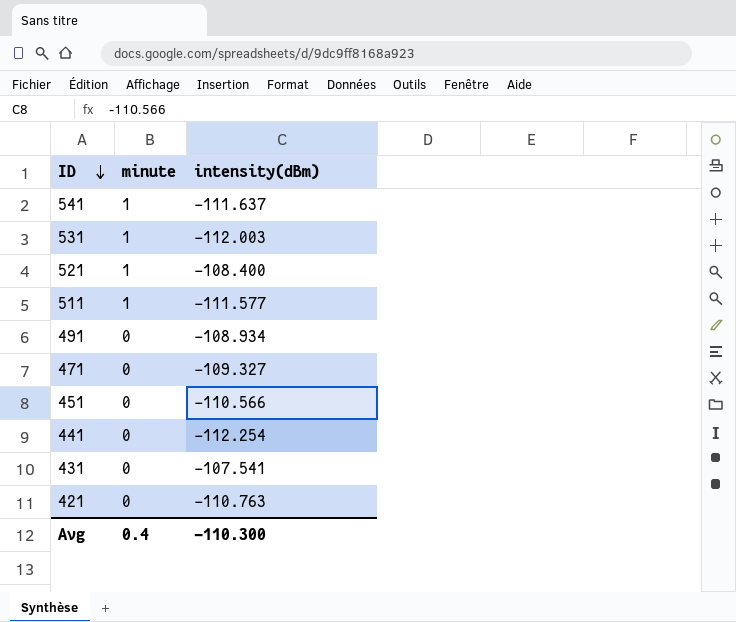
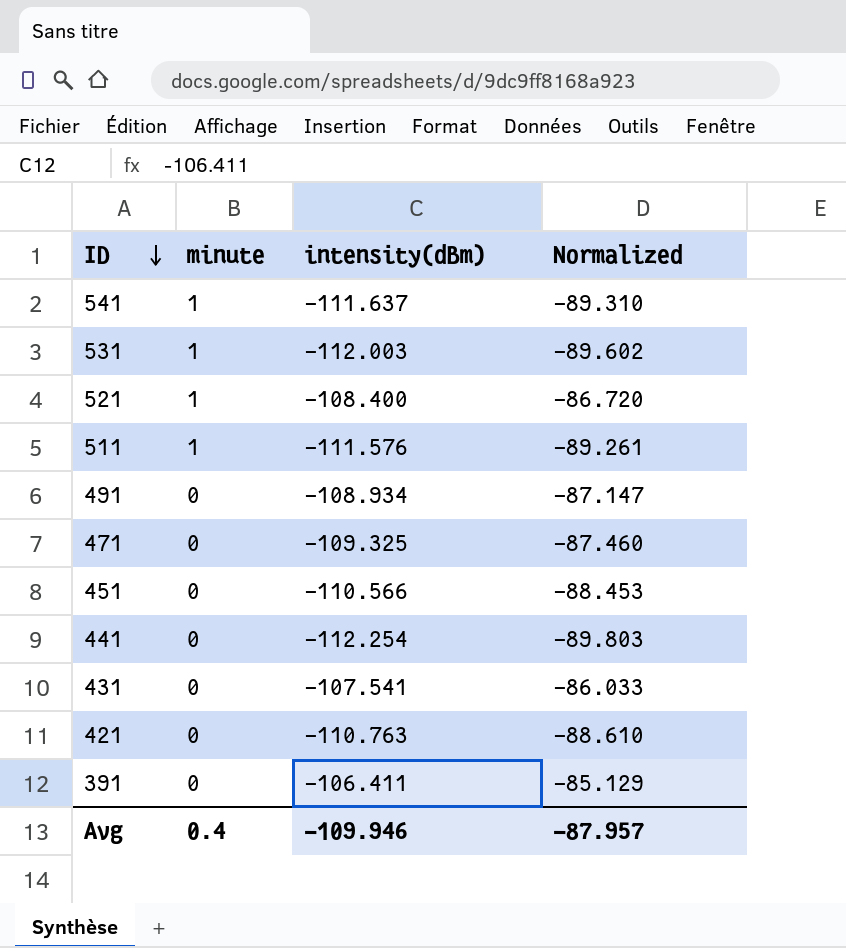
column Normalized | formula: none -> [intensity(dBm)] * 0.8
511 | intensity(dBm): -111.577 -> -111.576
471 | intensity(dBm): -109.327 -> -109.325
row 391: none -> 0 | -106.411 | -85.129
Avg | intensity(dBm): -110.300 -> -109.946

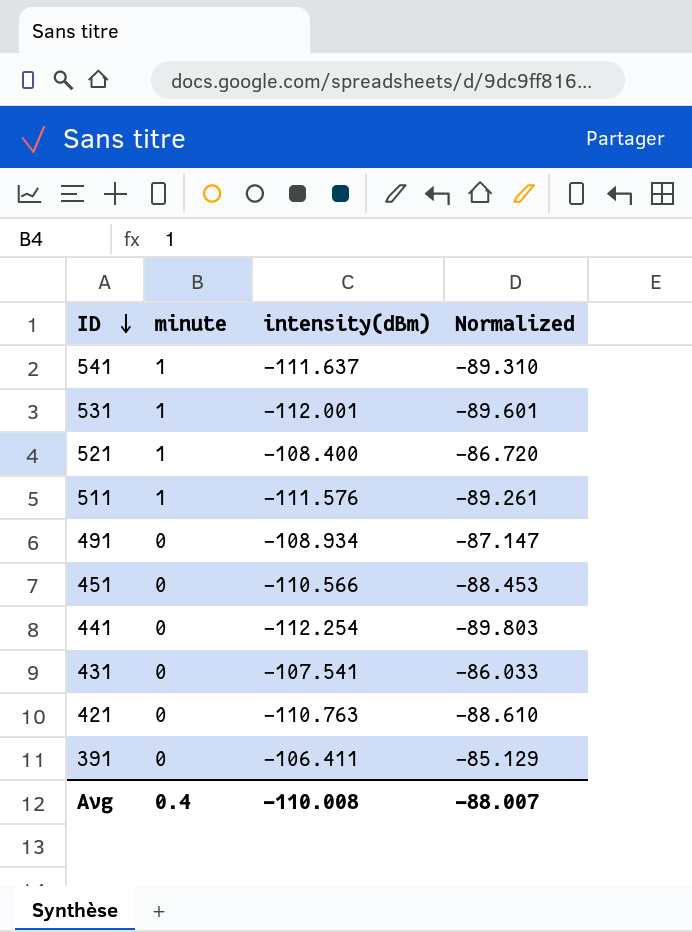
row 471: 0 | -109.325 | -87.460 -> none
531 | intensity(dBm): -112.003 -> -112.001
531 | Normalized: -89.602 -> -89.601
Avg | intensity(dBm): -109.946 -> -110.008
Avg | Normalized: -87.957 -> -88.007

